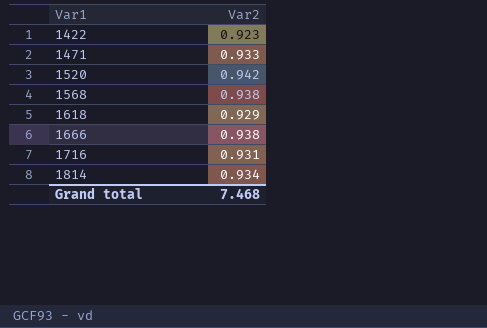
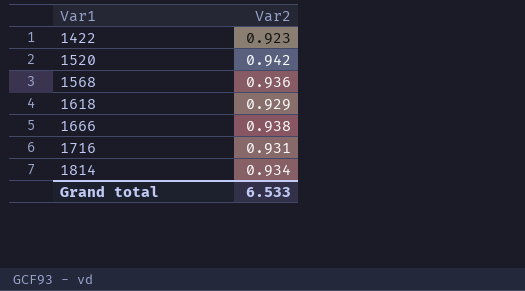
row 1471: 0.933 -> none
1568 | Var2: 0.938 -> 0.936
Grand total | Var2: 7.468 -> 6.533

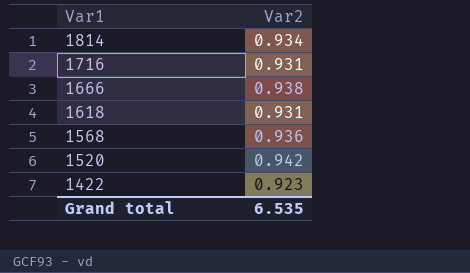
row order: Var1 ascending -> Var1 descending
1618 | Var2: 0.929 -> 0.931
Grand total | Var2: 6.533 -> 6.535

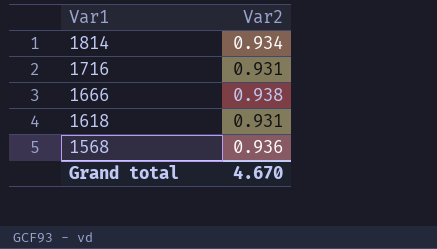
row 1520: 0.942 -> none
row 1422: 0.923 -> none
Grand total | Var2: 6.535 -> 4.670

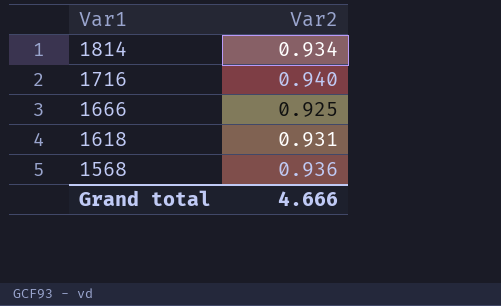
1716 | Var2: 0.931 -> 0.940
1666 | Var2: 0.938 -> 0.925
Grand total | Var2: 4.670 -> 4.666

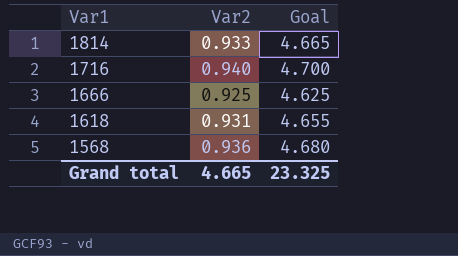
column Goal | formula: none -> [Var2] * 5
1814 | Var2: 0.934 -> 0.933
Grand total | Var2: 4.666 -> 4.665

